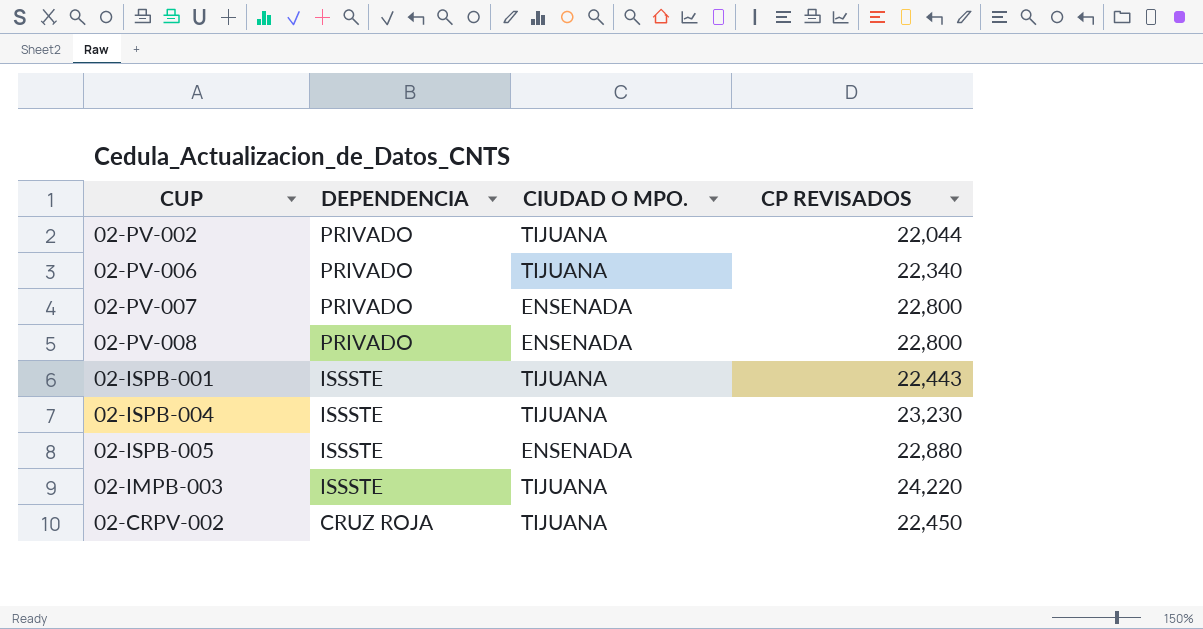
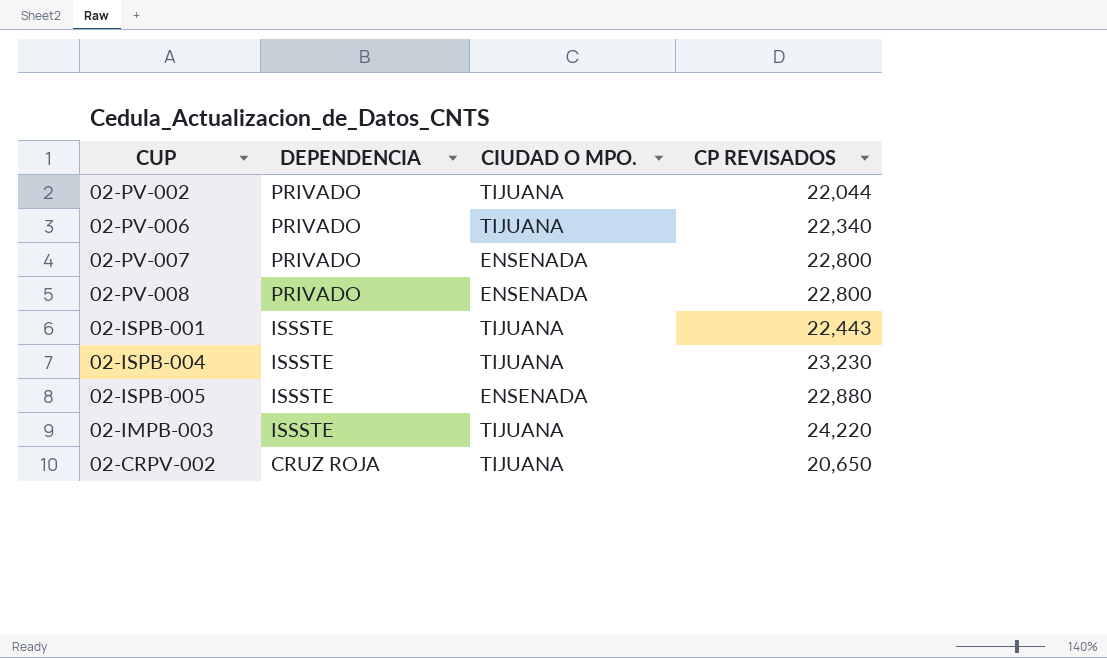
02-CRPV-002 | CP REVISADOS: 22,450 -> 20,650

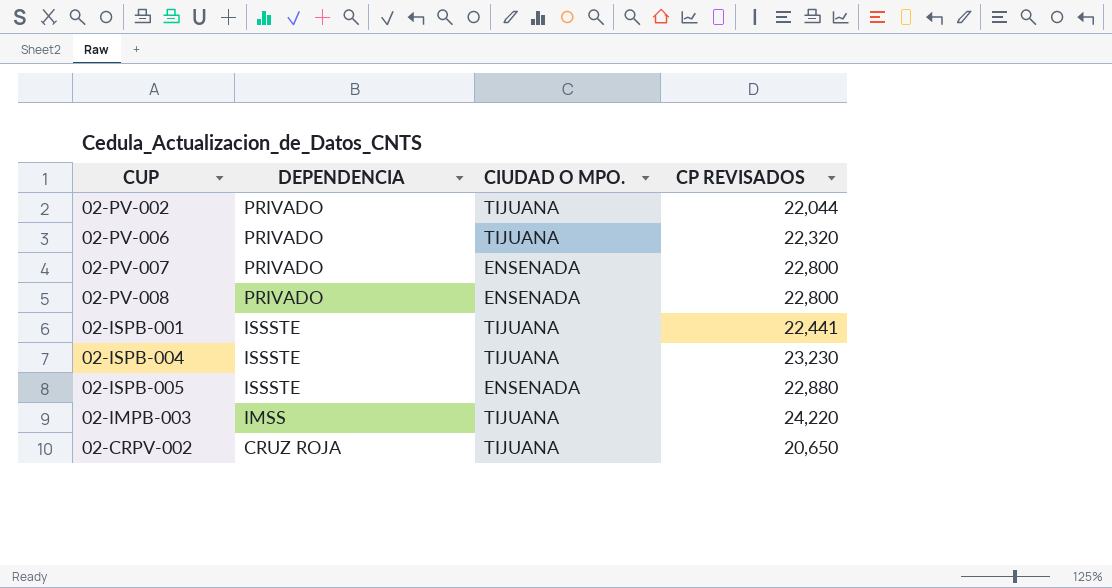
02-PV-006 | CP REVISADOS: 22,340 -> 22,320
02-ISPB-001 | CP REVISADOS: 22,443 -> 22,441
02-IMPB-003 | DEPENDENCIA: ISSSTE -> IMSS

